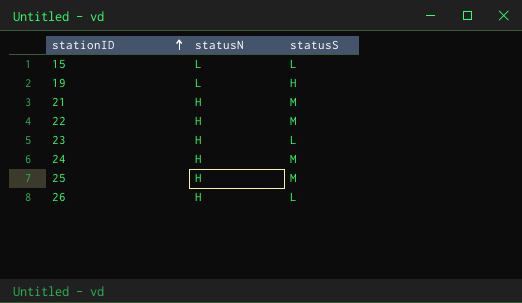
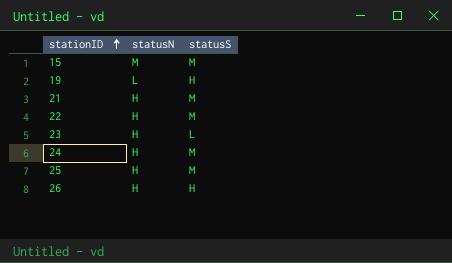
15 | statusN: L -> M
15 | statusS: L -> M
26 | statusS: L -> H

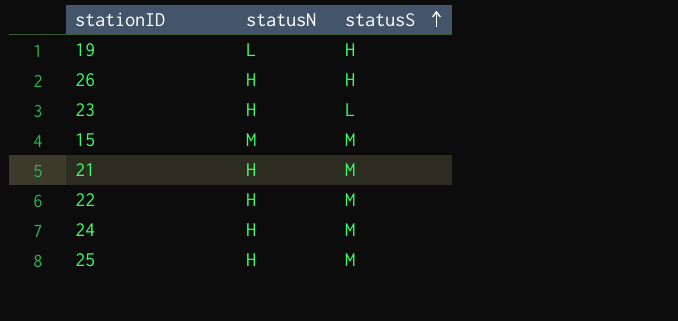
row order: stationID ascending -> statusS ascending

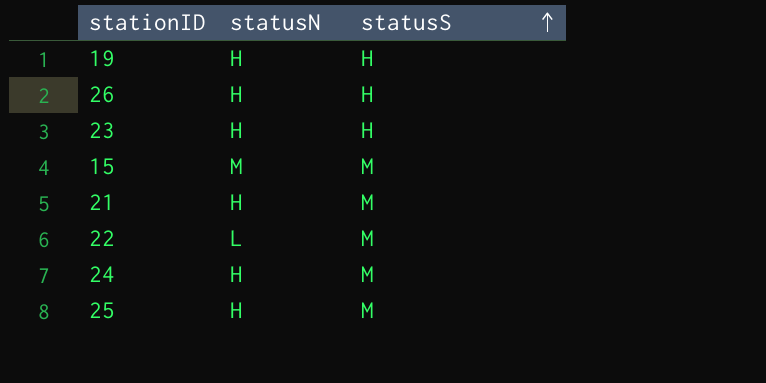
19 | statusN: L -> H
23 | statusS: L -> H
22 | statusN: H -> L

